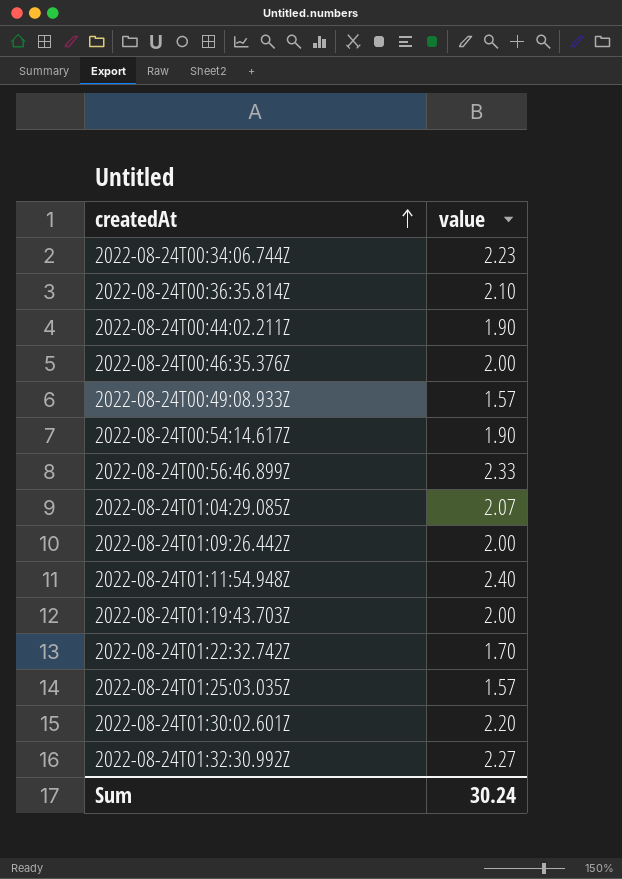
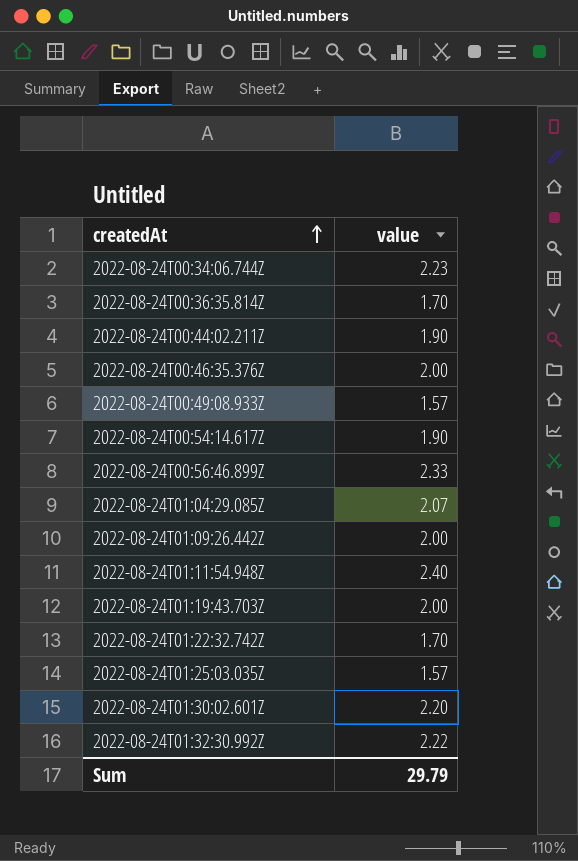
2022-08-24T00:36:35.814Z | value: 2.10 -> 1.70
2022-08-24T01:32:30.992Z | value: 2.27 -> 2.22
Sum | value: 30.24 -> 29.79

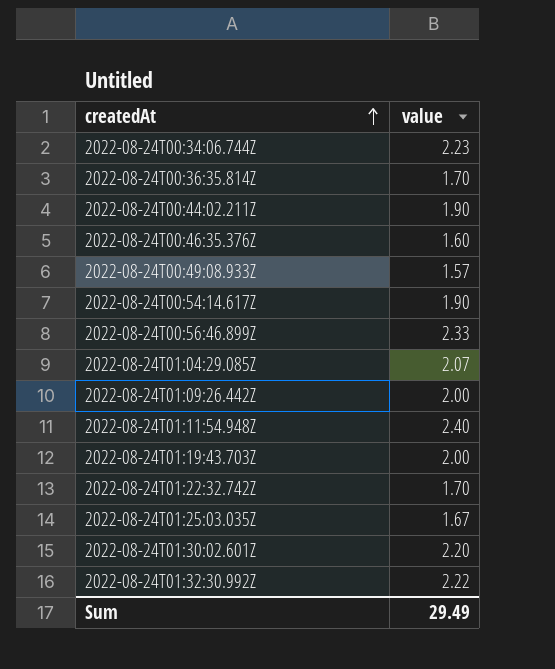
2022-08-24T00:46:35.376Z | value: 2.00 -> 1.60
2022-08-24T01:25:03.035Z | value: 1.57 -> 1.67
Sum | value: 29.79 -> 29.49

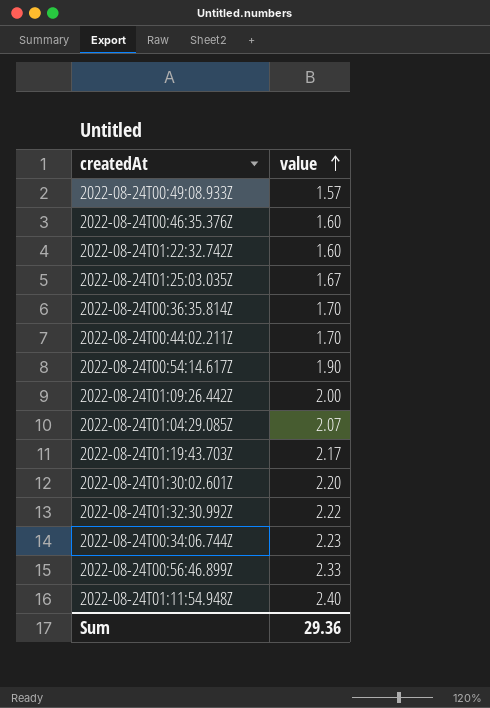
row order: createdAt ascending -> value ascending
2022-08-24T01:22:32.742Z | value: 1.70 -> 1.60
2022-08-24T00:44:02.211Z | value: 1.90 -> 1.70
2022-08-24T01:19:43.703Z | value: 2.00 -> 2.17
Sum | value: 29.49 -> 29.36

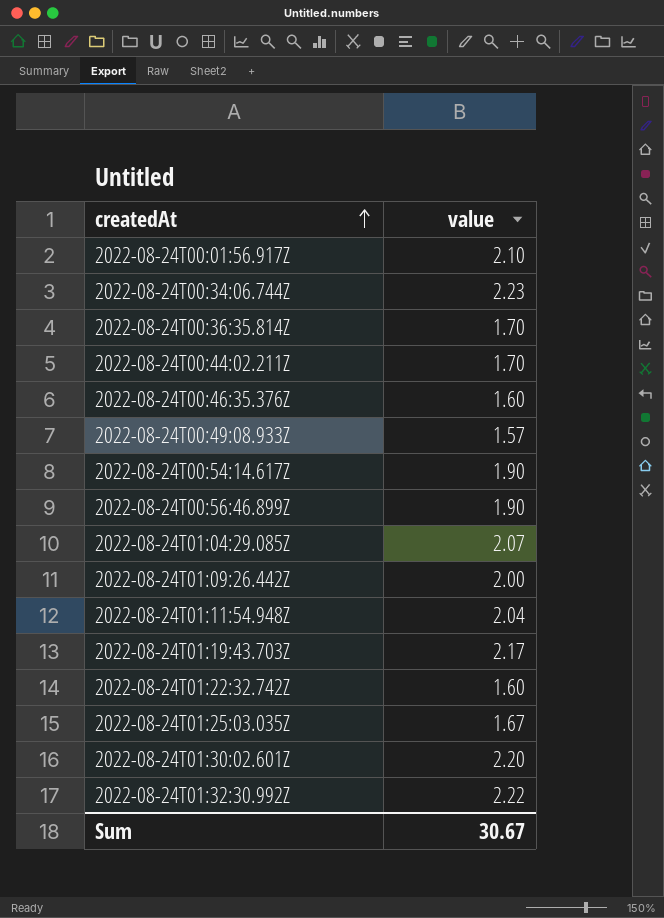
row order: value ascending -> createdAt ascending
row 2022-08-24T00:01:56.917Z: none -> 2.10
2022-08-24T00:56:46.899Z | value: 2.33 -> 1.90
2022-08-24T01:11:54.948Z | value: 2.40 -> 2.04
Sum | value: 29.36 -> 30.67

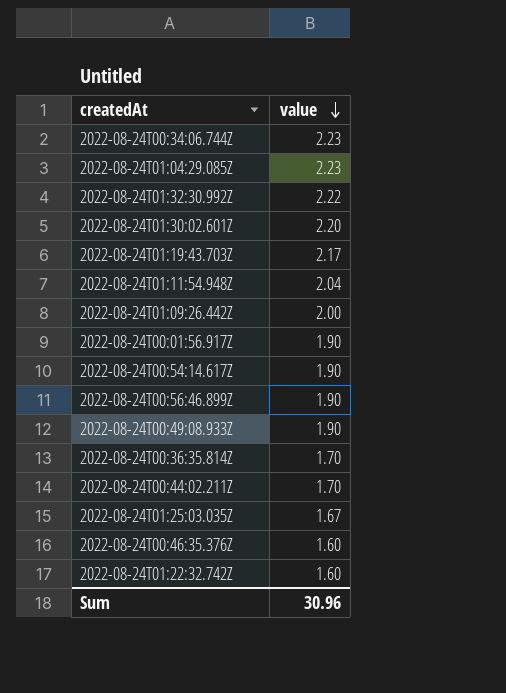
row order: createdAt ascending -> value descending
2022-08-24T01:04:29.085Z | value: 2.07 -> 2.23
2022-08-24T00:01:56.917Z | value: 2.10 -> 1.90
2022-08-24T00:49:08.933Z | value: 1.57 -> 1.90
Sum | value: 30.67 -> 30.96

